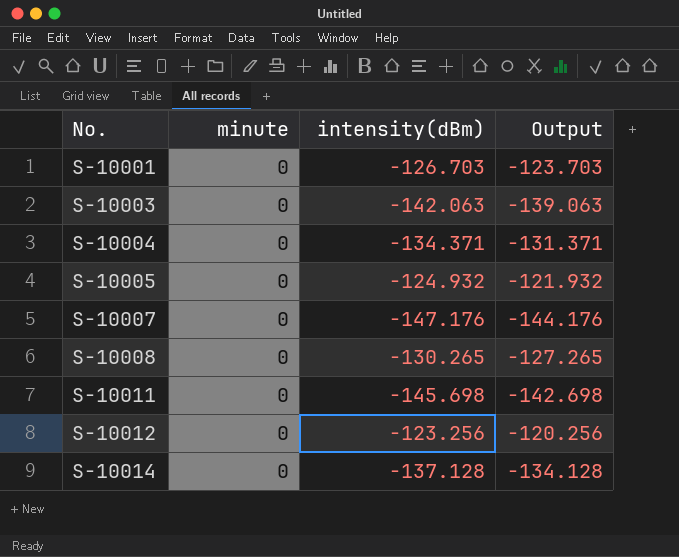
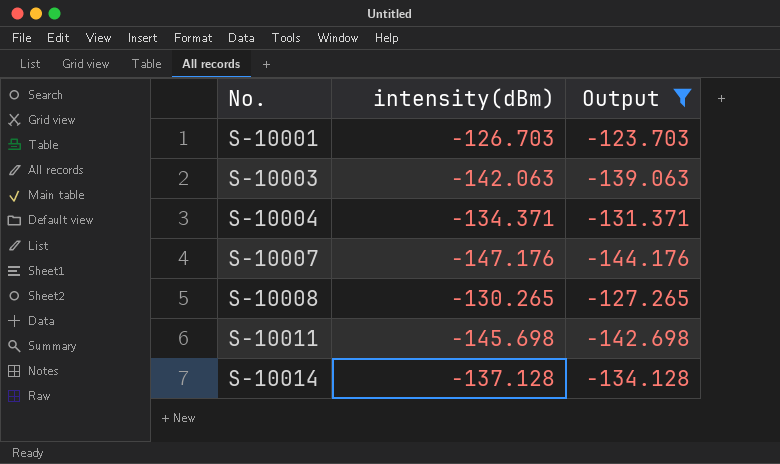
filter: none -> Output <= -123.703
column minute | position: 2 -> none

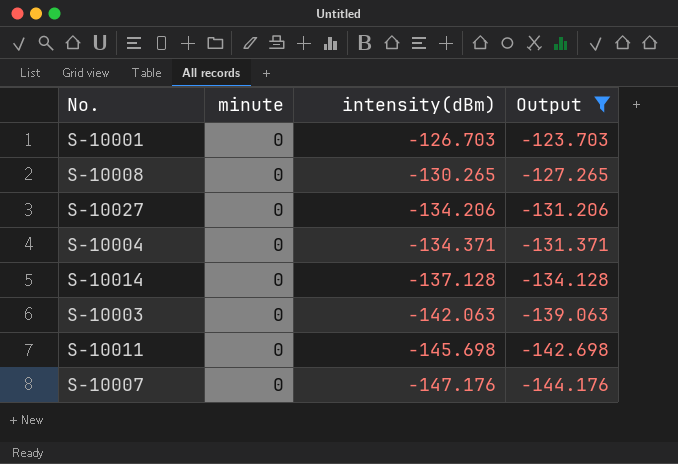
row order: No. ascending -> intensity(dBm) descending
column minute | position: none -> 2
row S-10027: none -> 0 | -134.206 | -131.206

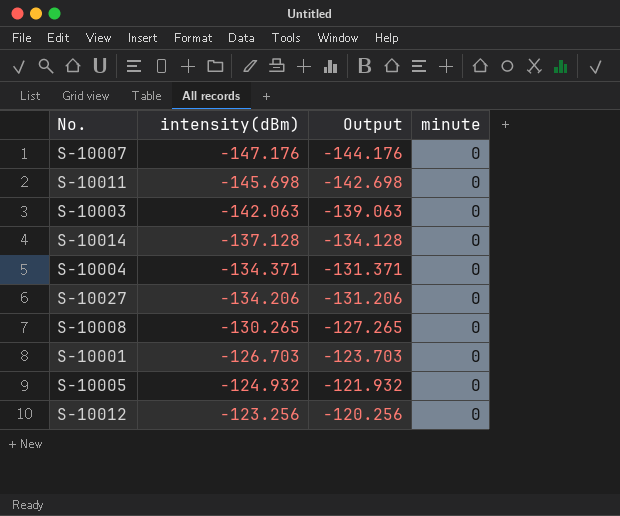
filter: Output <= -123.703 -> none
row order: intensity(dBm) descending -> intensity(dBm) ascending
column minute | position: 2 -> 4

